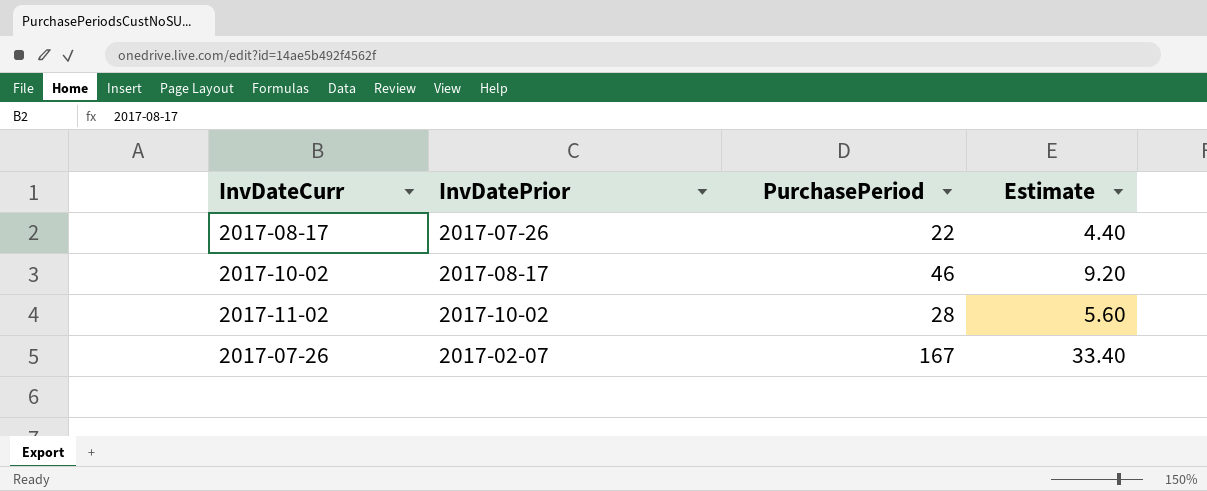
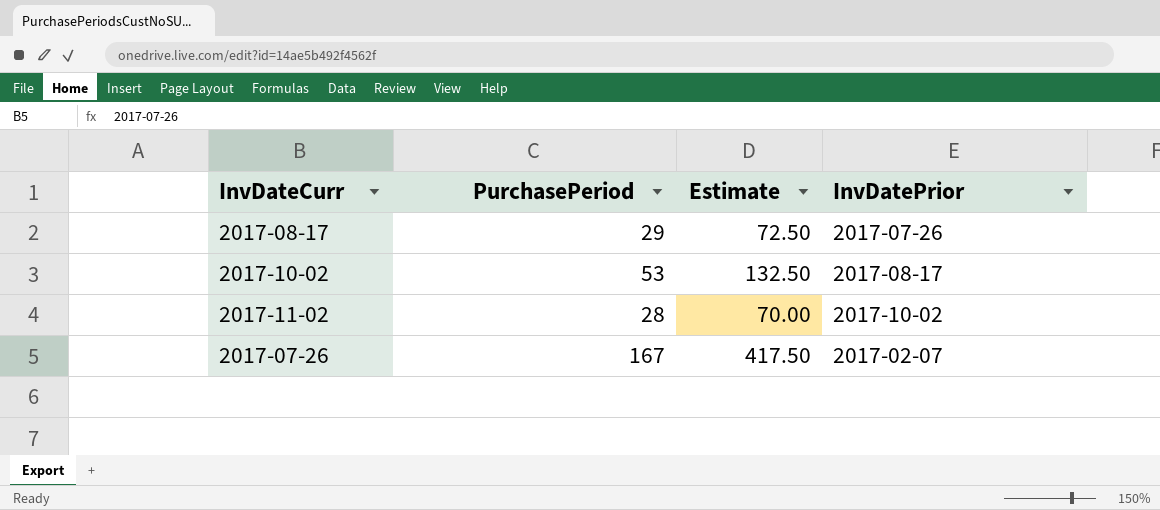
column Estimate | formula: [PurchasePeriod] * 0.2 -> [PurchasePeriod] * 2.5
column InvDatePrior | position: 2 -> 4
2017-08-17 | PurchasePeriod: 22 -> 29
2017-10-02 | PurchasePeriod: 46 -> 53

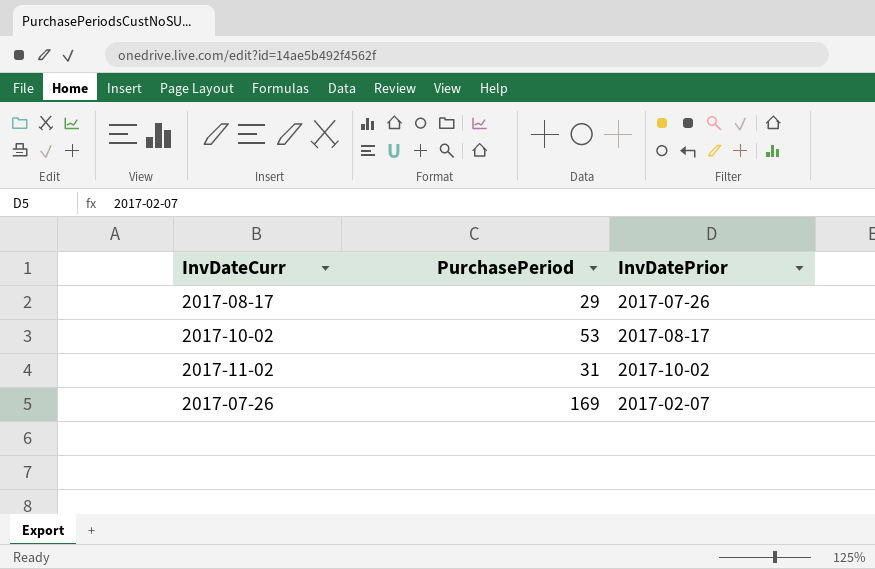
column Estimate | formula: [PurchasePeriod] * 2.5 -> none
2017-11-02 | PurchasePeriod: 28 -> 31
2017-07-26 | PurchasePeriod: 167 -> 169

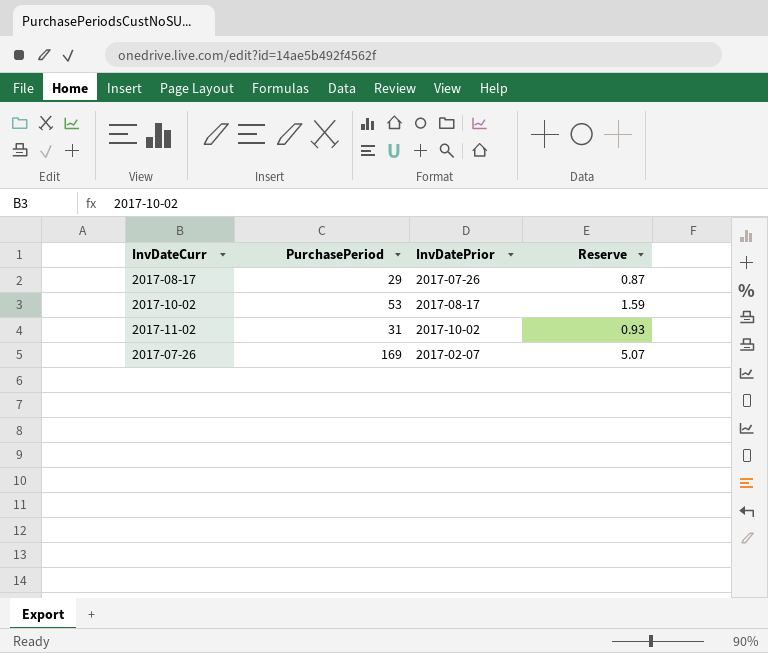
column Reserve | formula: none -> [PurchasePeriod] * 0.03

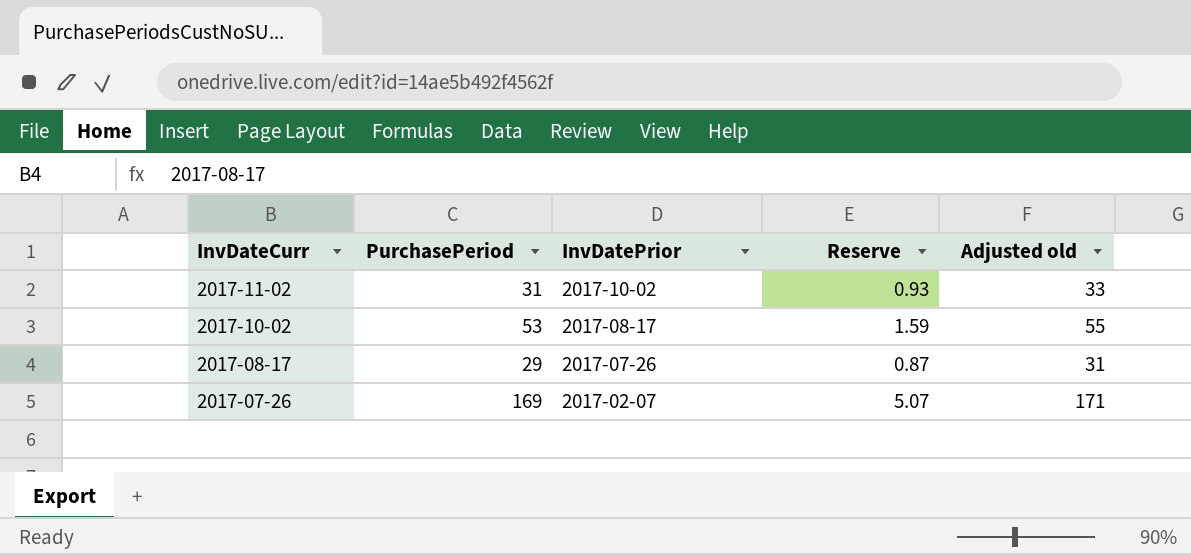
row order: none -> InvDateCurr descending
column Adjusted old | formula: none -> [PurchasePeriod] + 2

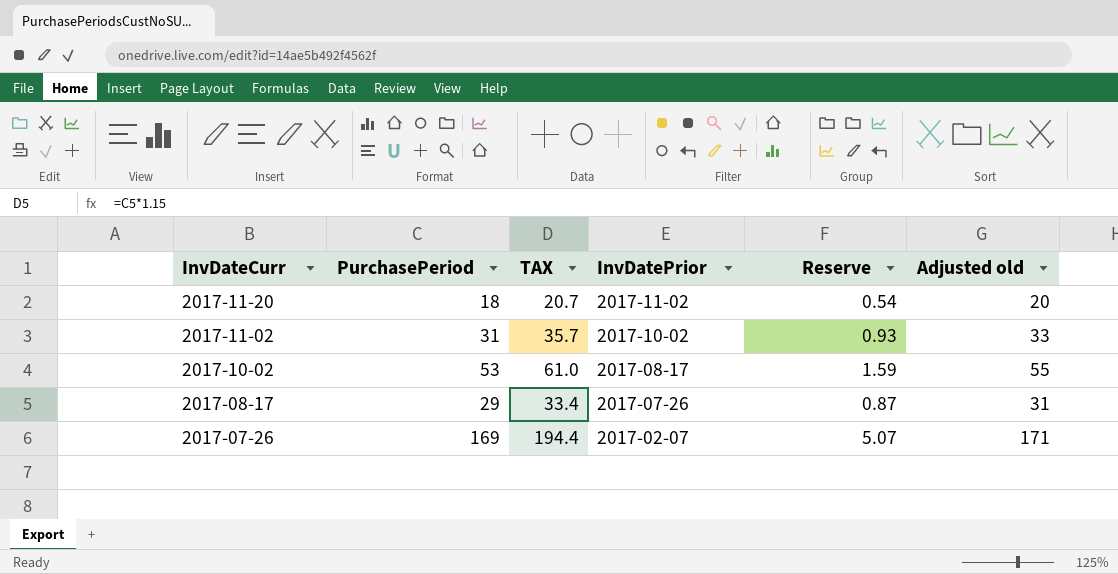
column TAX | formula: none -> [PurchasePeriod] * 1.15
row 2017-11-20: none -> 18 | 20.7 | 2017-11-02 | 0.54 | 20

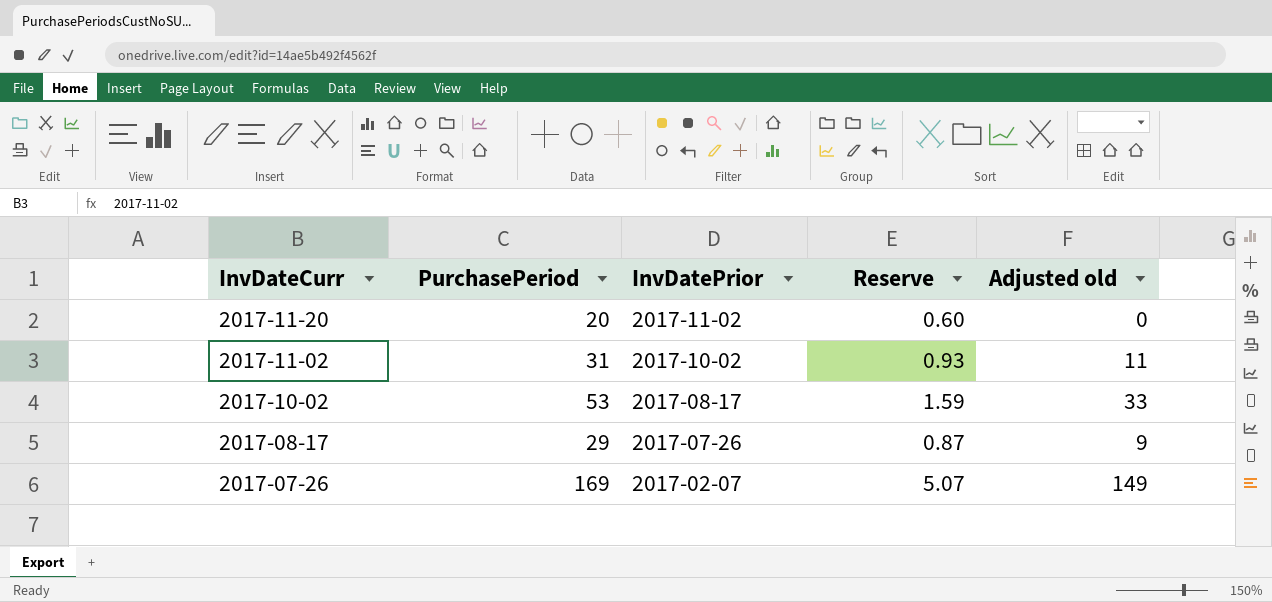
column TAX | formula: [PurchasePeriod] * 1.15 -> none
column Adjusted old | formula: [PurchasePeriod] + 2 -> [PurchasePeriod] - 20
2017-11-20 | PurchasePeriod: 18 -> 20
2017-11-20 | Reserve: 0.54 -> 0.60

